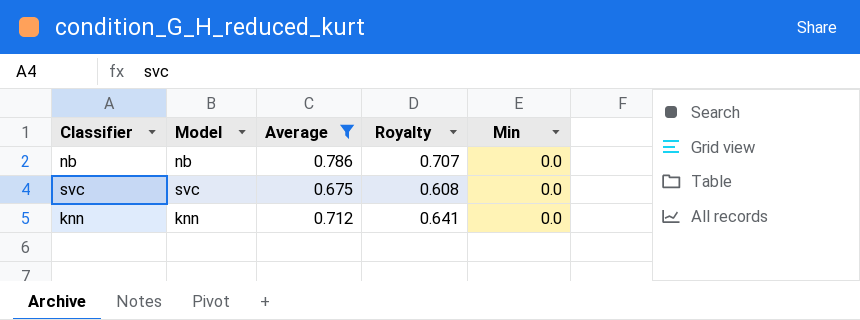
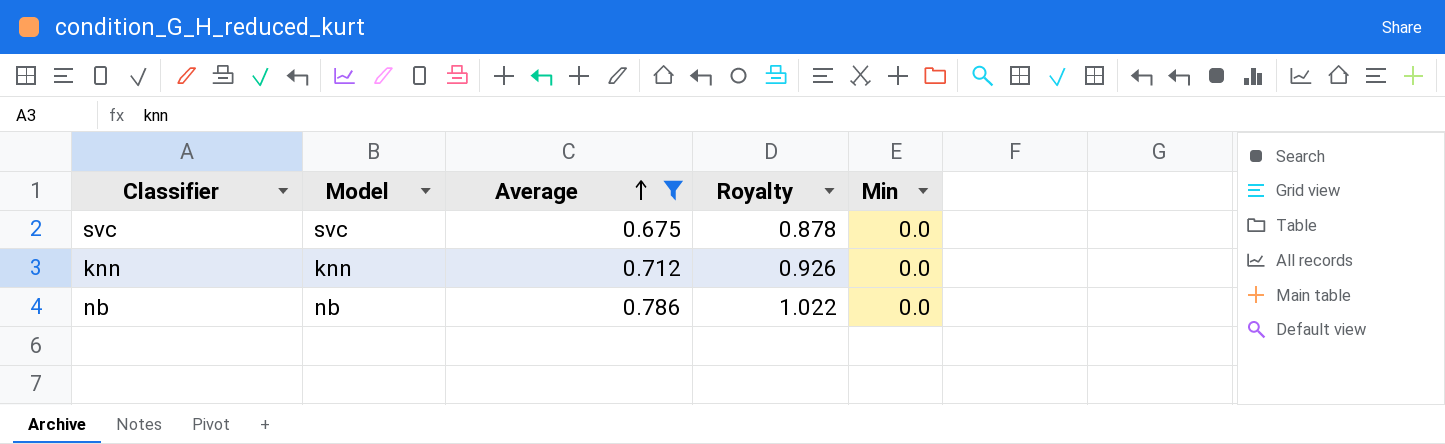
row order: none -> Average ascending
column Royalty | formula: [Average] * 0.9 -> [Average] * 1.3

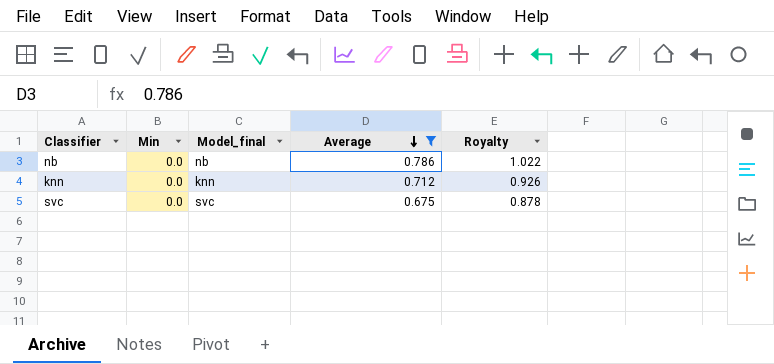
row order: Average ascending -> Average descending
column Min | position: 5 -> 2
column name: Model -> Model_final

